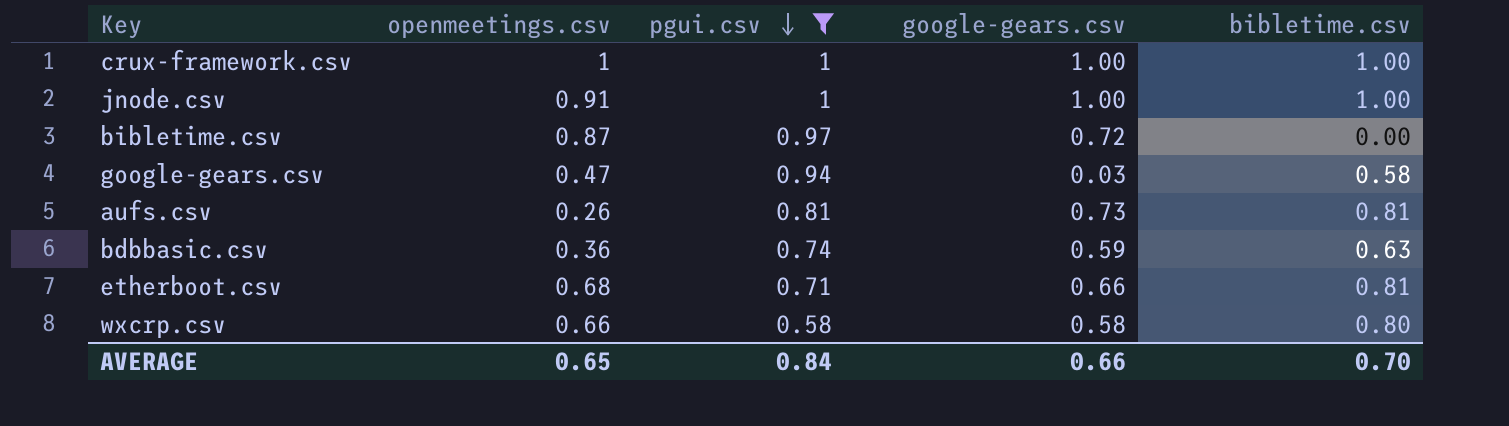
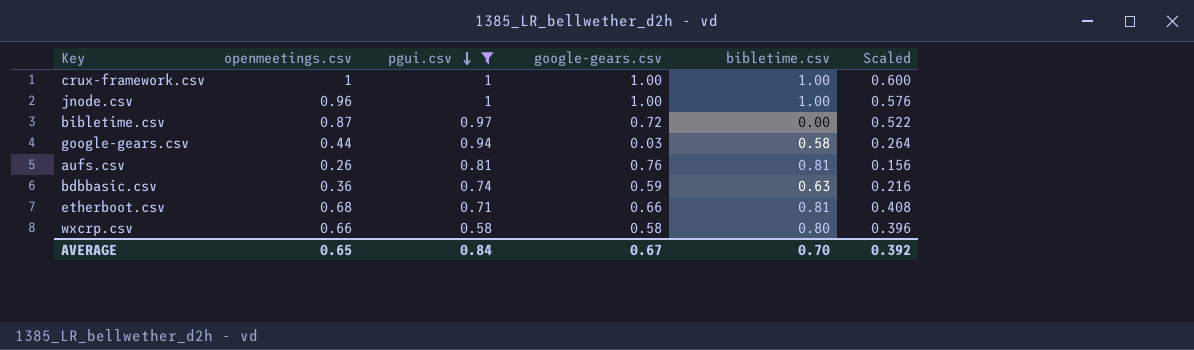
column Scaled | formula: none -> [openmeetings.csv] * 0.6
jnode.csv | openmeetings.csv: 0.91 -> 0.96
google-gears.csv | openmeetings.csv: 0.47 -> 0.44
aufs.csv | google-gears.csv: 0.73 -> 0.76
AVERAGE | google-gears.csv: 0.66 -> 0.67

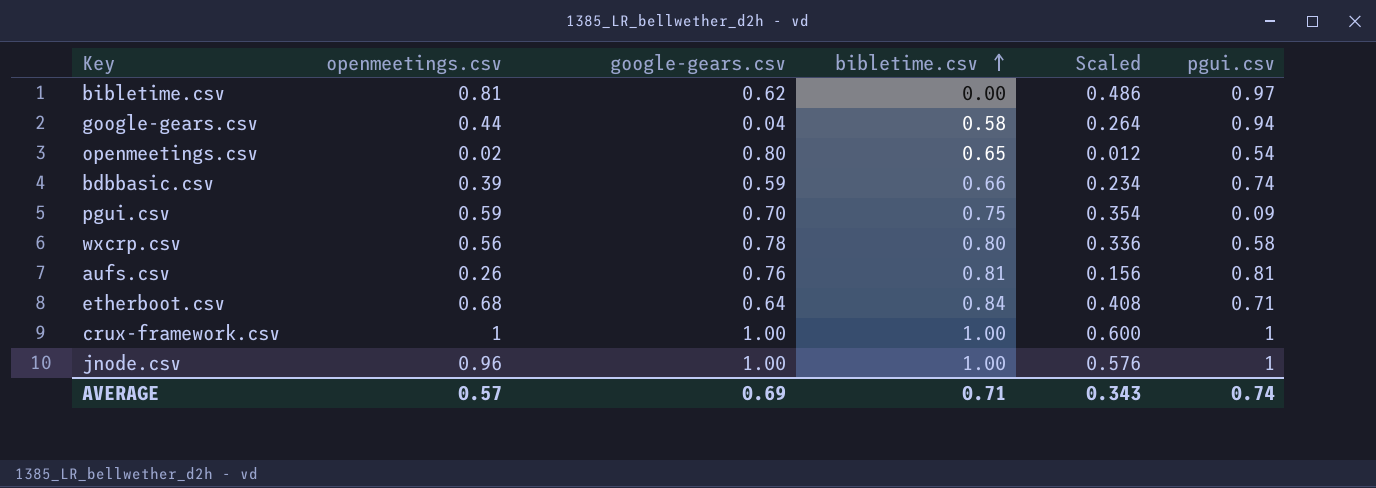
filter: pgui.csv >= 0.58 -> none
row order: pgui.csv descending -> bibletime.csv ascending
column pgui.csv | position: 3 -> 6
bibletime.csv | openmeetings.csv: 0.87 -> 0.81
bibletime.csv | google-gears.csv: 0.72 -> 0.62
bibletime.csv | Scaled: 0.522 -> 0.486
google-gears.csv | google-gears.csv: 0.03 -> 0.04
bdbbasic.csv | openmeetings.csv: 0.36 -> 0.39
bdbbasic.csv | bibletime.csv: 0.63 -> 0.66
bdbbasic.csv | Scaled: 0.216 -> 0.234
wxcrp.csv | openmeetings.csv: 0.66 -> 0.56
wxcrp.csv | google-gears.csv: 0.58 -> 0.78
wxcrp.csv | Scaled: 0.396 -> 0.336
etherboot.csv | google-gears.csv: 0.66 -> 0.64
etherboot.csv | bibletime.csv: 0.81 -> 0.84
AVERAGE | openmeetings.csv: 0.65 -> 0.57
AVERAGE | google-gears.csv: 0.67 -> 0.69
AVERAGE | bibletime.csv: 0.70 -> 0.71
AVERAGE | Scaled: 0.392 -> 0.343
AVERAGE | pgui.csv: 0.84 -> 0.74

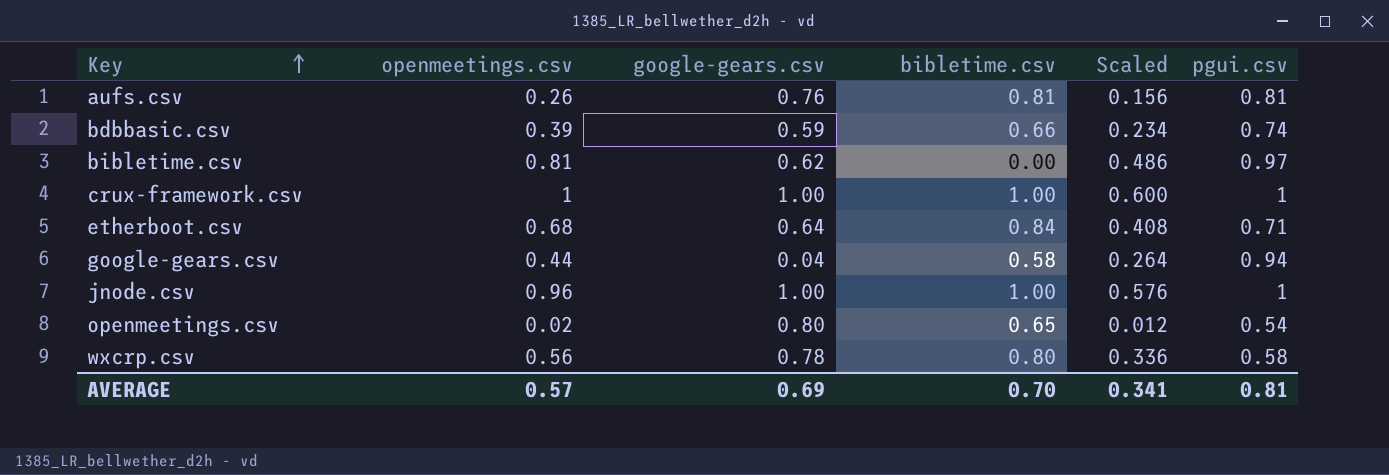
row order: bibletime.csv ascending -> Key ascending
row pgui.csv: 0.59 | 0.70 | 0.75 | 0.354 | 0.09 -> none
AVERAGE | bibletime.csv: 0.71 -> 0.70
AVERAGE | Scaled: 0.343 -> 0.341
AVERAGE | pgui.csv: 0.74 -> 0.81

